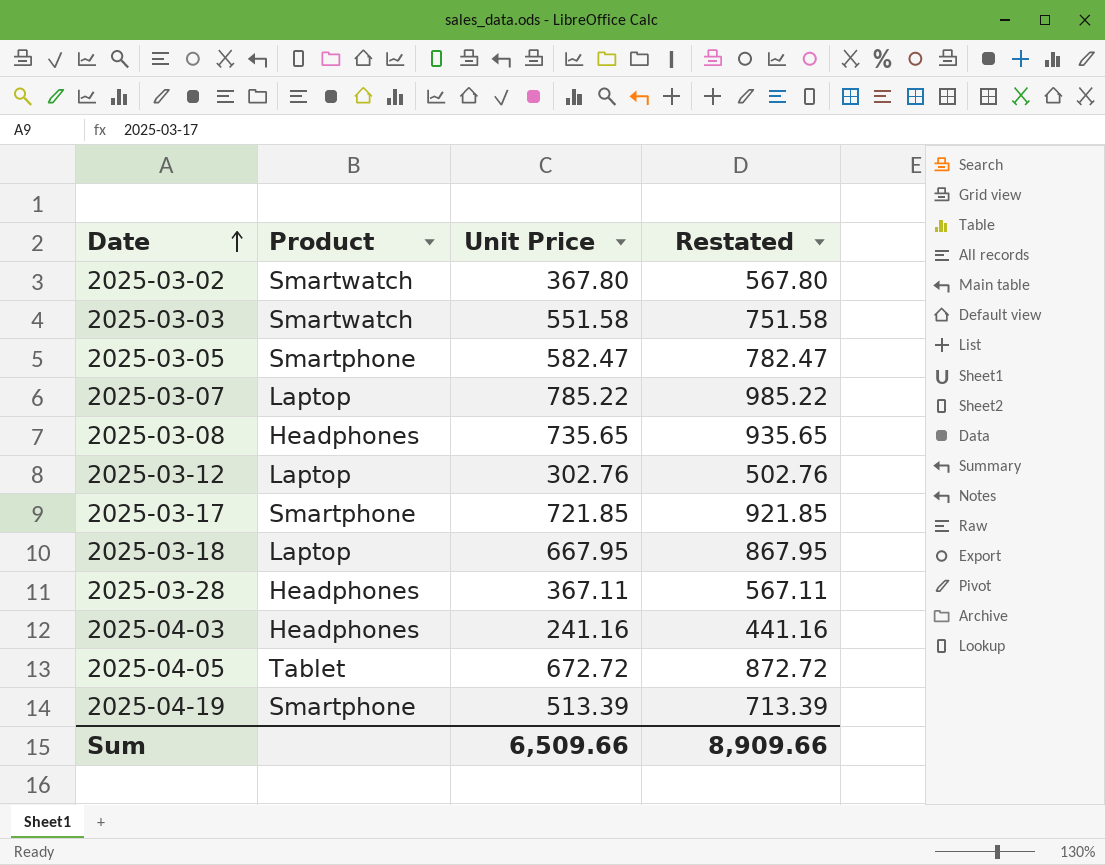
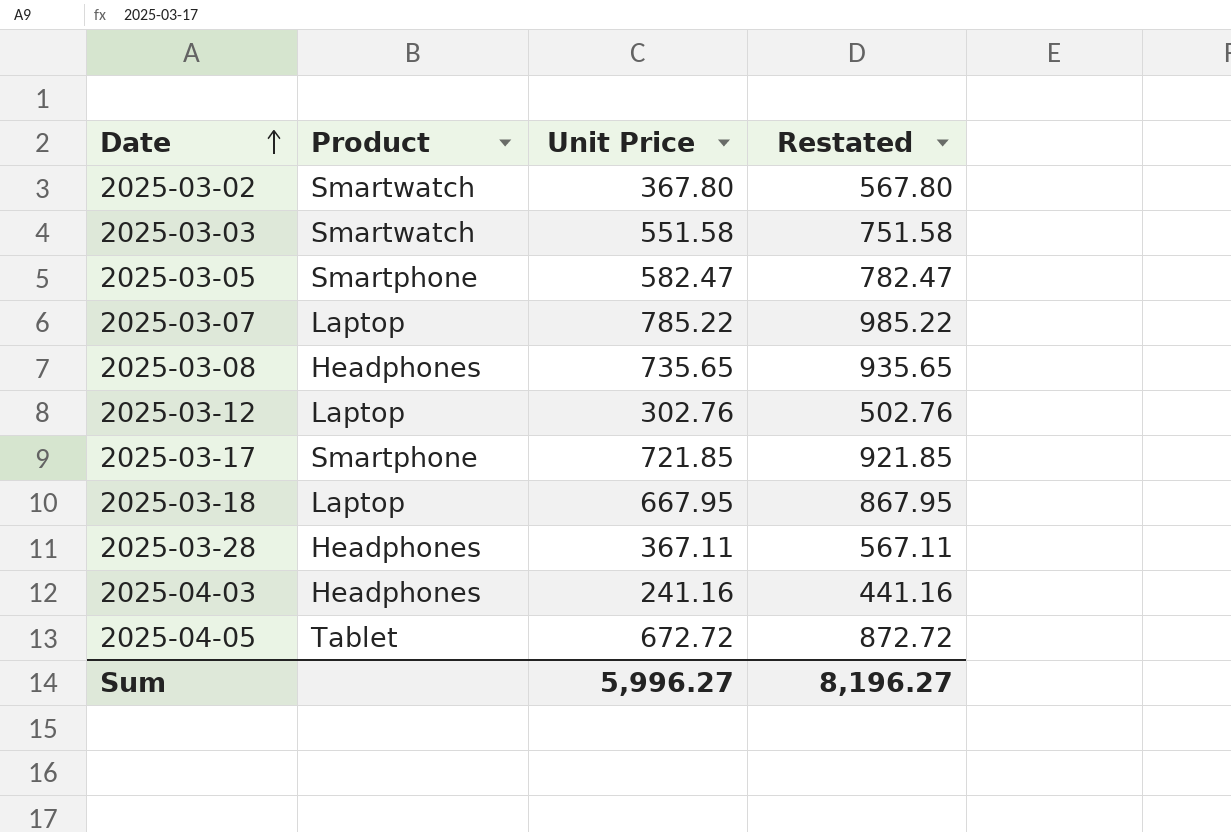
row 2025-04-19: Smartphone | 513.39 | 713.39 -> none
Sum | Unit Price: 6,509.66 -> 5,996.27
Sum | Restated: 8,909.66 -> 8,196.27

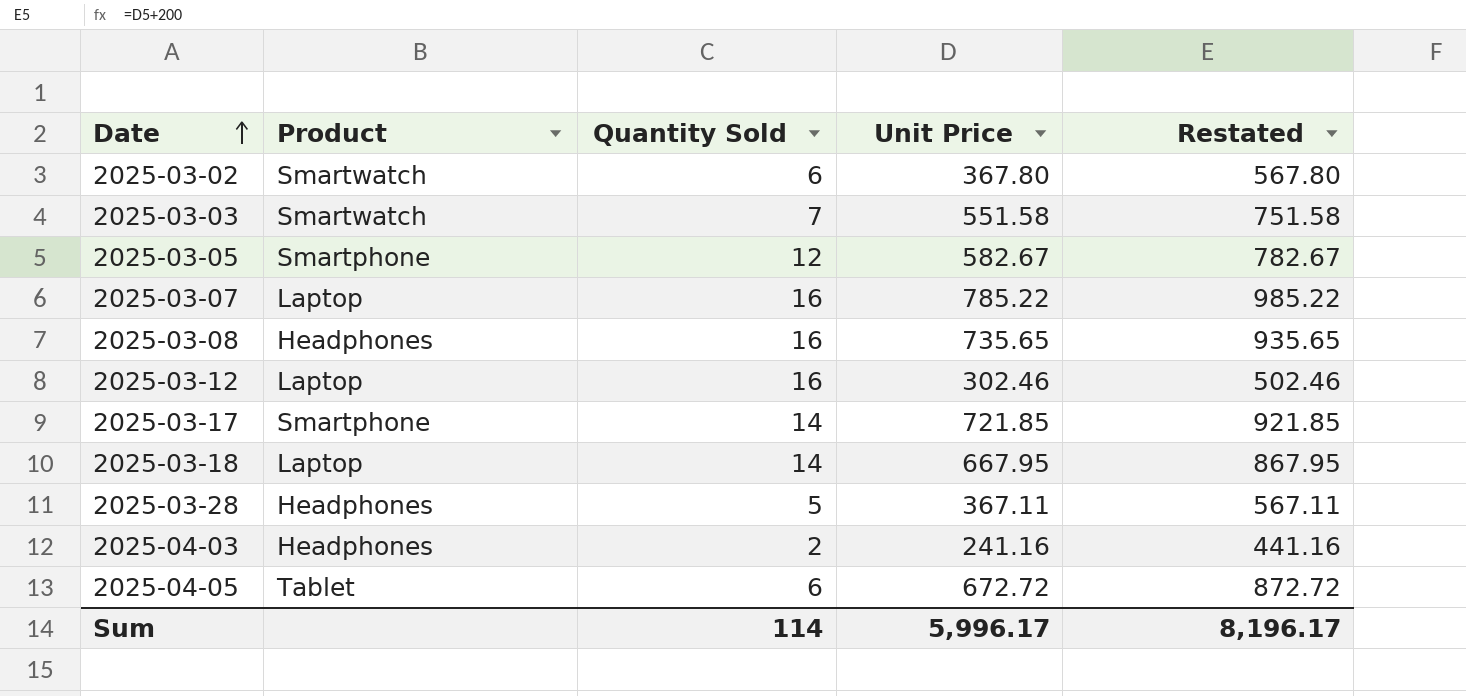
column Quantity Sold | position: none -> 3
2025-03-05 | Unit Price: 582.47 -> 582.67
2025-03-05 | Restated: 782.47 -> 782.67
2025-03-12 | Unit Price: 302.76 -> 302.46
2025-03-12 | Restated: 502.76 -> 502.46
Sum | Unit Price: 5,996.27 -> 5,996.17
Sum | Restated: 8,196.27 -> 8,196.17

